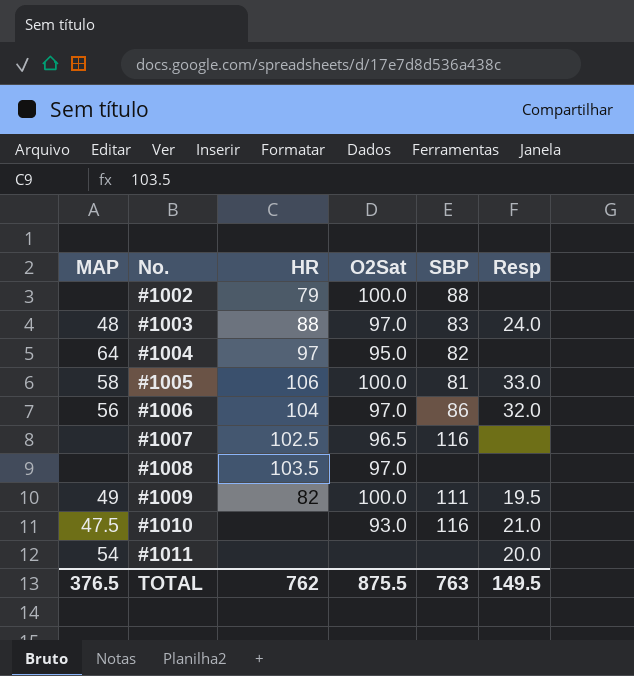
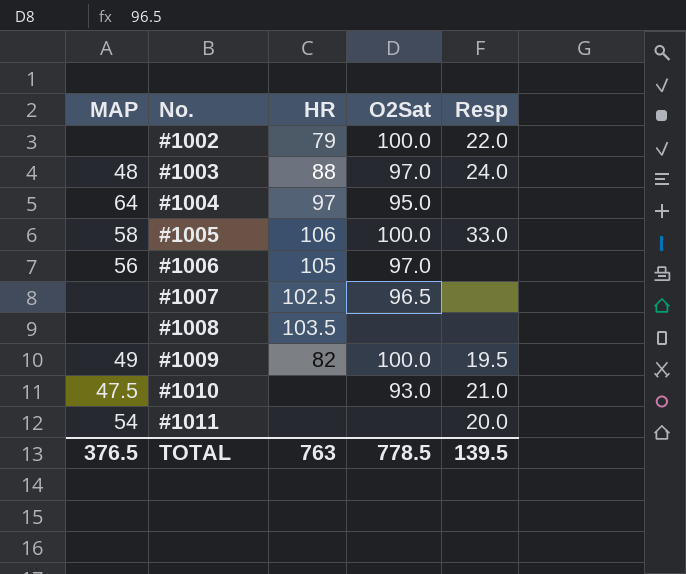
column SBP | position: 5 -> none
#1002 | Resp: none -> 22.0
#1006 | HR: 104 -> 105
#1006 | Resp: 32.0 -> none
#1008 | O2Sat: 97.0 -> none
TOTAL | HR: 762 -> 763
TOTAL | O2Sat: 875.5 -> 778.5
TOTAL | Resp: 149.5 -> 139.5

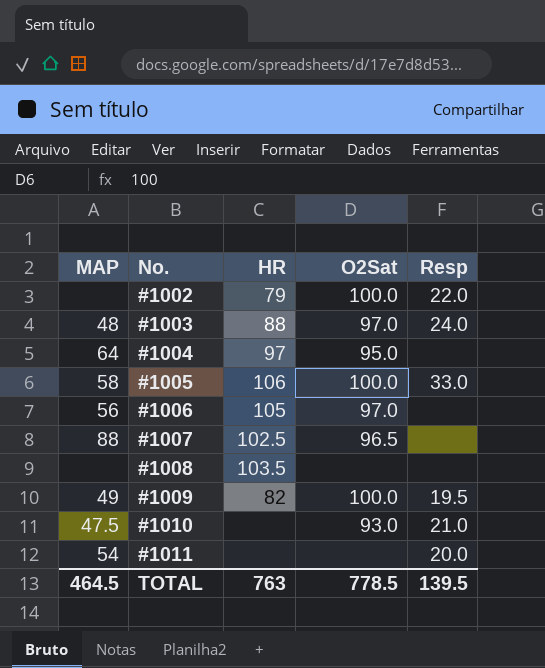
#1007 | MAP: none -> 88
TOTAL | MAP: 376.5 -> 464.5

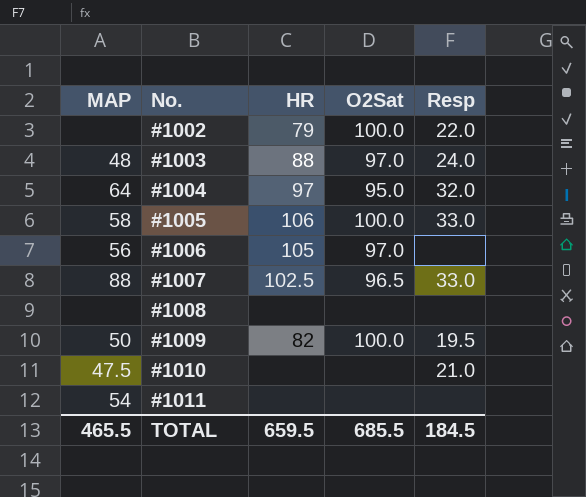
#1004 | Resp: none -> 32.0
#1007 | Resp: none -> 33.0
#1008 | HR: 103.5 -> none
#1009 | MAP: 49 -> 50
#1010 | O2Sat: 93.0 -> none
#1011 | Resp: 20.0 -> none
TOTAL | MAP: 464.5 -> 465.5
TOTAL | HR: 763 -> 659.5
TOTAL | O2Sat: 778.5 -> 685.5
TOTAL | Resp: 139.5 -> 184.5

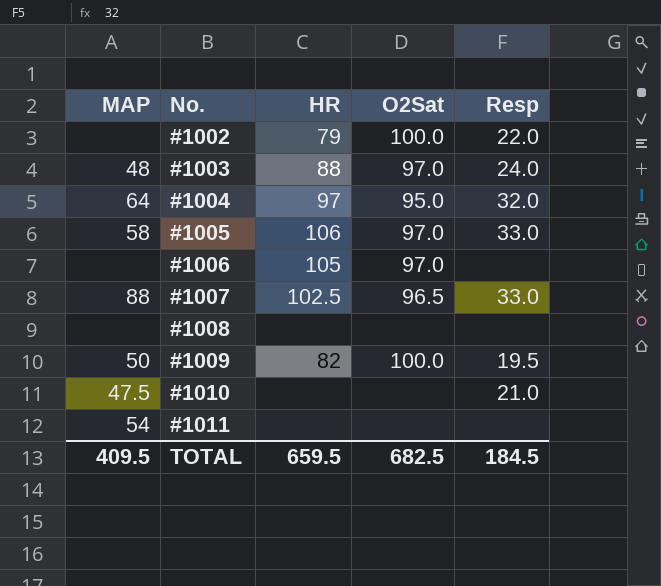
#1005 | O2Sat: 100.0 -> 97.0
#1006 | MAP: 56 -> none
TOTAL | MAP: 465.5 -> 409.5
TOTAL | O2Sat: 685.5 -> 682.5

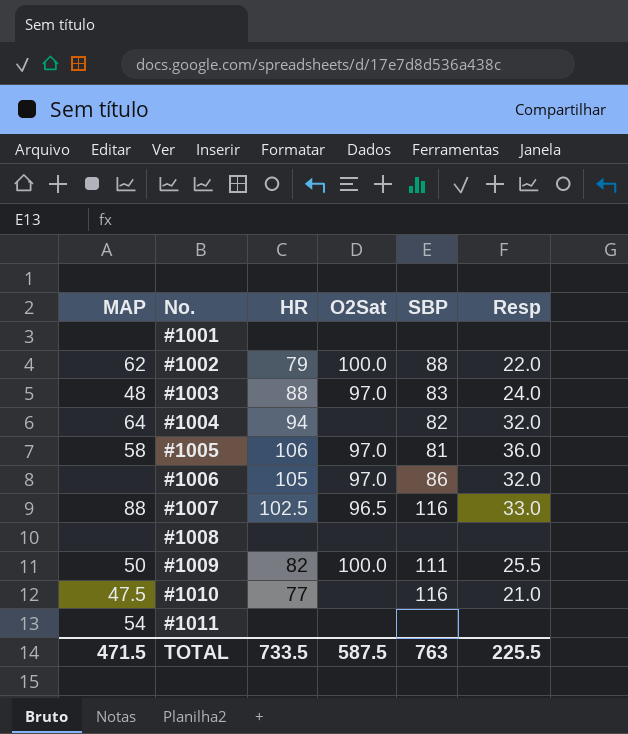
column SBP | position: none -> 5
row #1001: none -> none | none | none | none | none
#1002 | MAP: none -> 62
#1004 | HR: 97 -> 94
#1004 | O2Sat: 95.0 -> none
#1005 | Resp: 33.0 -> 36.0
#1006 | Resp: none -> 32.0
#1009 | Resp: 19.5 -> 25.5
#1010 | HR: none -> 77
TOTAL | MAP: 409.5 -> 471.5
TOTAL | HR: 659.5 -> 733.5
TOTAL | O2Sat: 682.5 -> 587.5
TOTAL | Resp: 184.5 -> 225.5

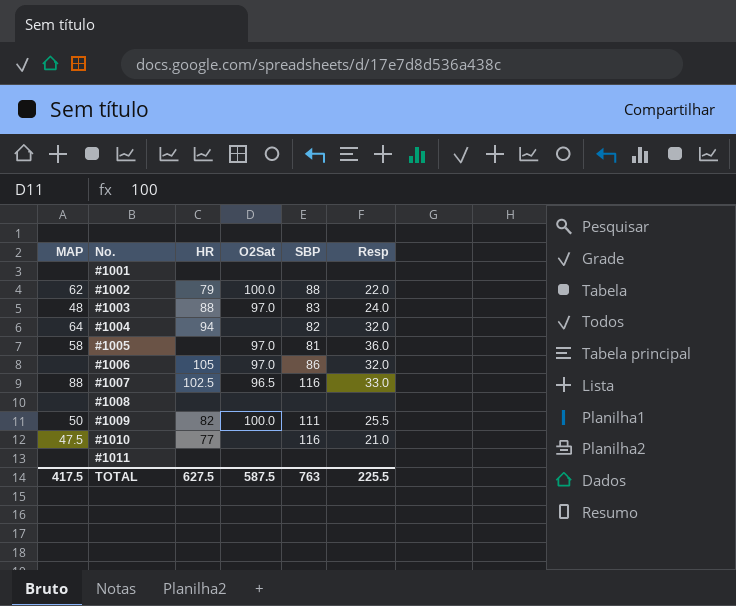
#1005 | HR: 106 -> none
#1011 | MAP: 54 -> none
TOTAL | MAP: 471.5 -> 417.5
TOTAL | HR: 733.5 -> 627.5

